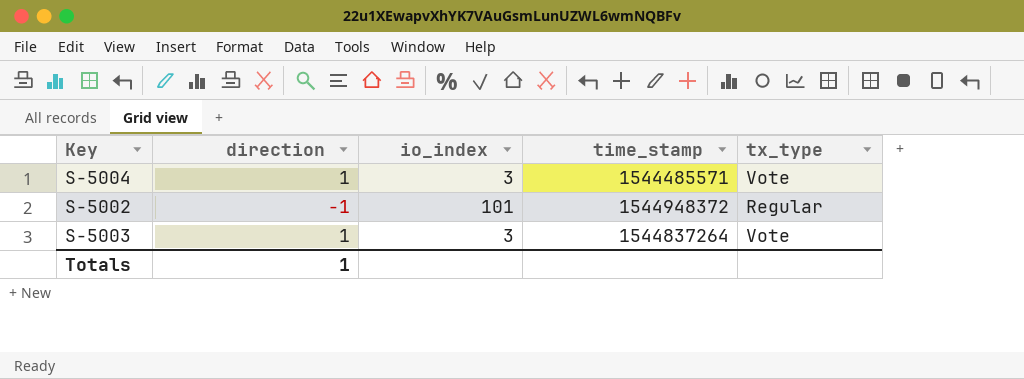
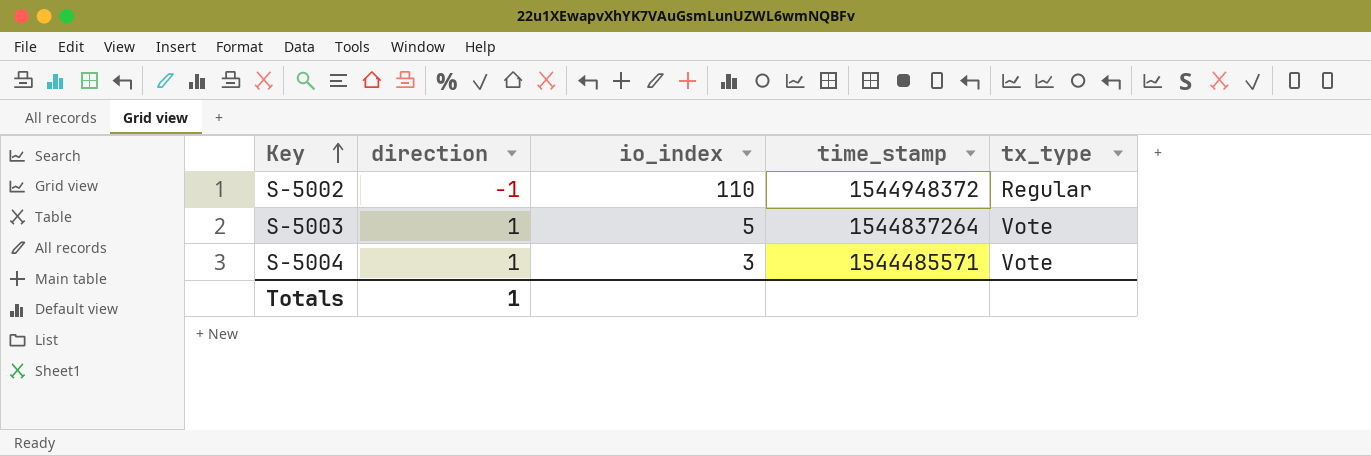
row order: none -> Key ascending
S-5002 | io_index: 101 -> 110
S-5003 | io_index: 3 -> 5

